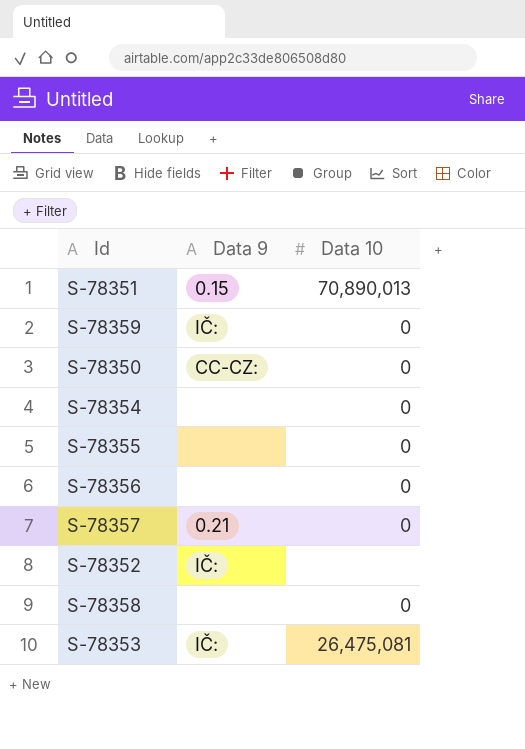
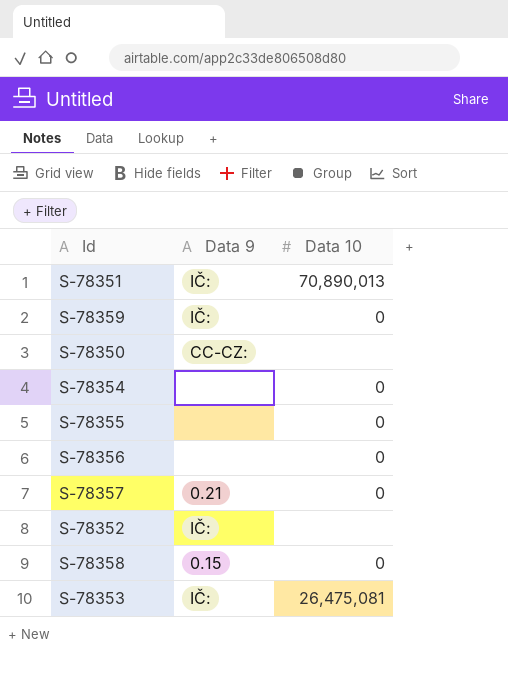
S-78351 | Data 9: 0.15 -> IČ:
S-78350 | Data 10: 0 -> none
S-78358 | Data 9: none -> 0.15

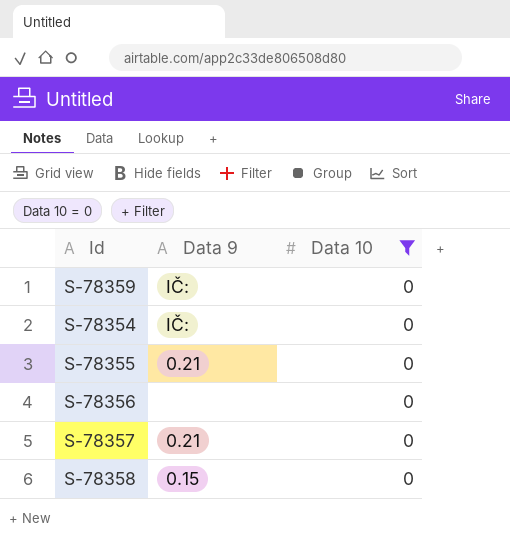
filter: none -> Data 10 = 0
S-78354 | Data 9: none -> IČ:
S-78355 | Data 9: none -> 0.21

